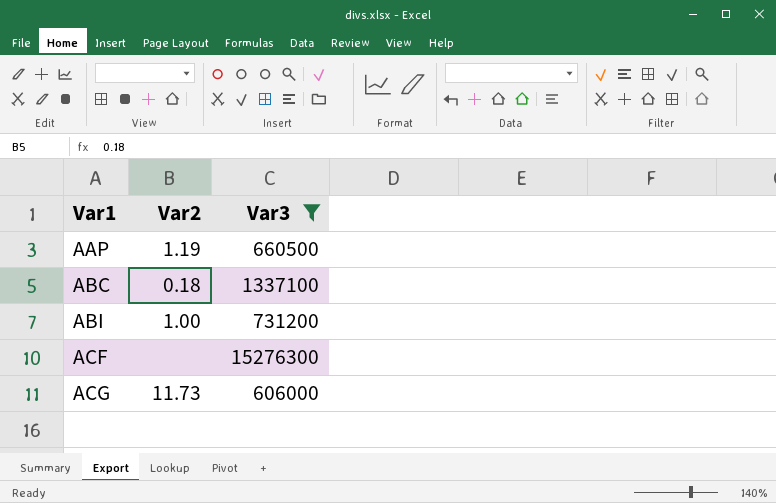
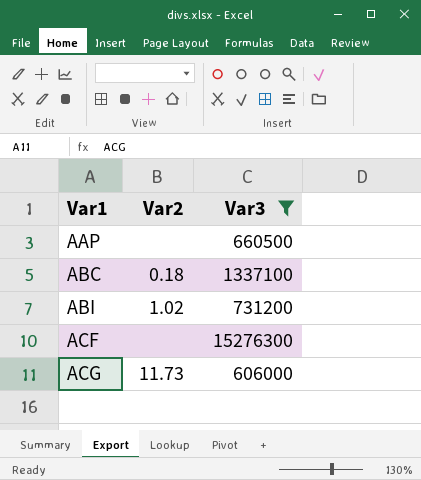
AAP | Var2: 1.19 -> none
ABI | Var2: 1.00 -> 1.02

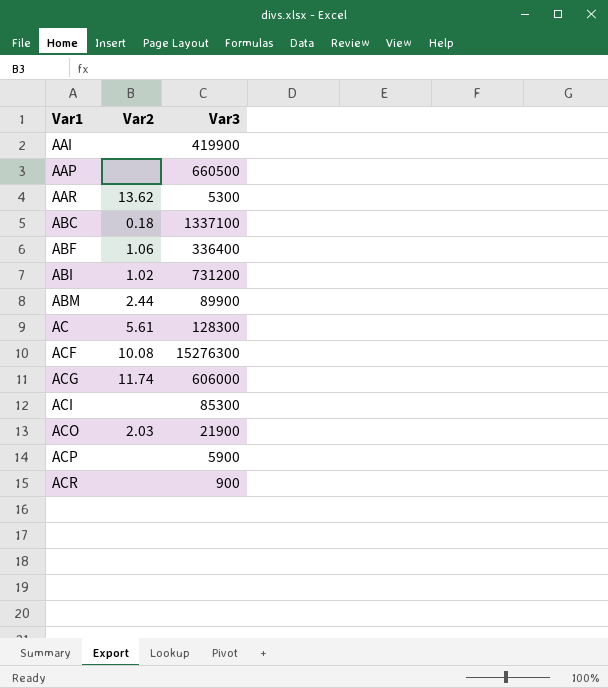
filter: Var3 >= 606000 -> none
ACF | Var2: none -> 10.08
ACG | Var2: 11.73 -> 11.74

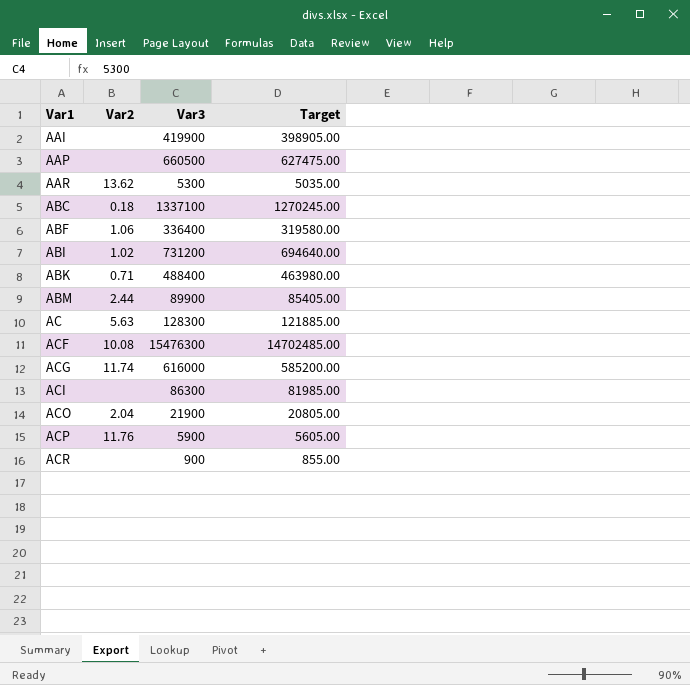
column Target | formula: none -> [Var3] * 0.95
row ABK: none -> 0.71 | 488400 | 463980.00
AC | Var2: 5.61 -> 5.63
ACF | Var3: 15276300 -> 15476300
ACG | Var3: 606000 -> 616000
ACI | Var3: 85300 -> 86300
ACO | Var2: 2.03 -> 2.04
ACP | Var2: none -> 11.76

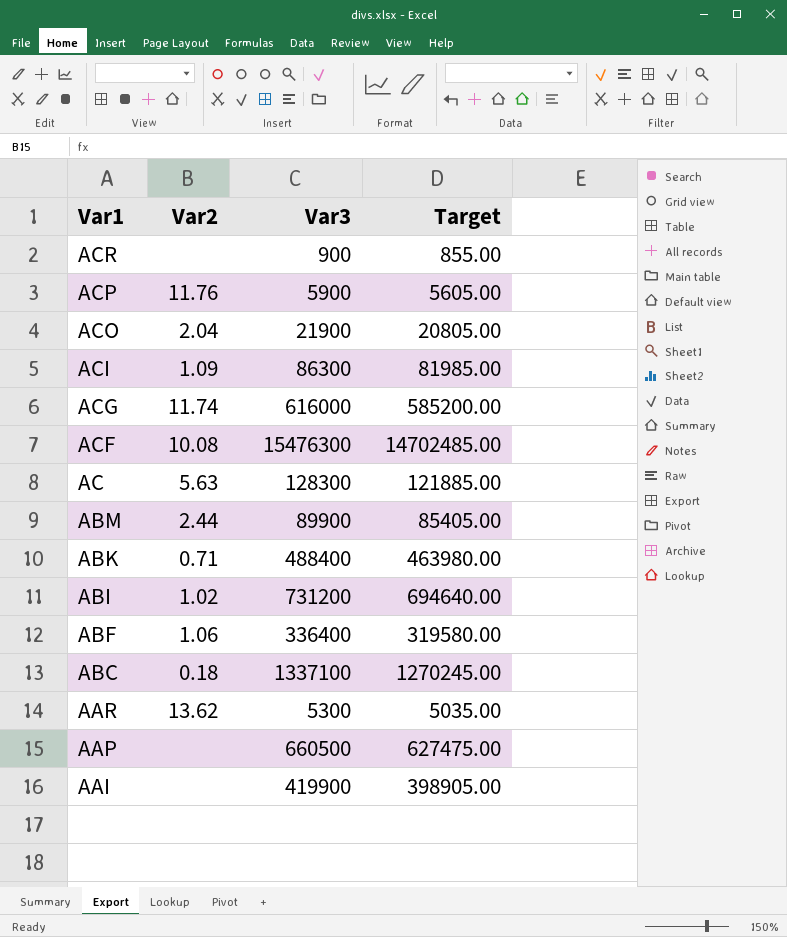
row order: Var1 ascending -> Var1 descending
ACI | Var2: none -> 1.09

